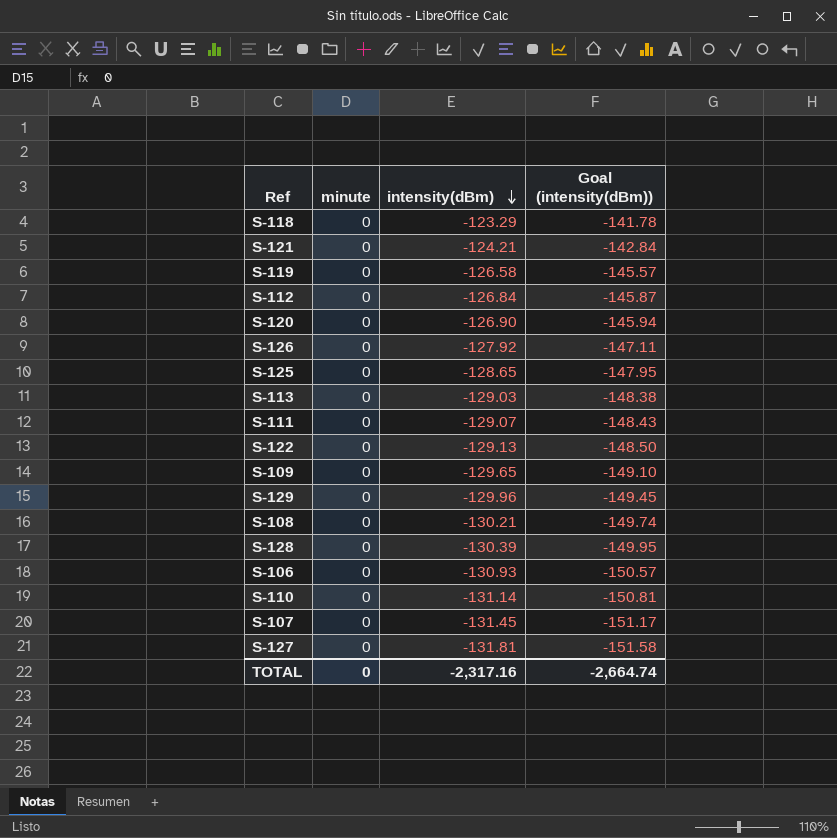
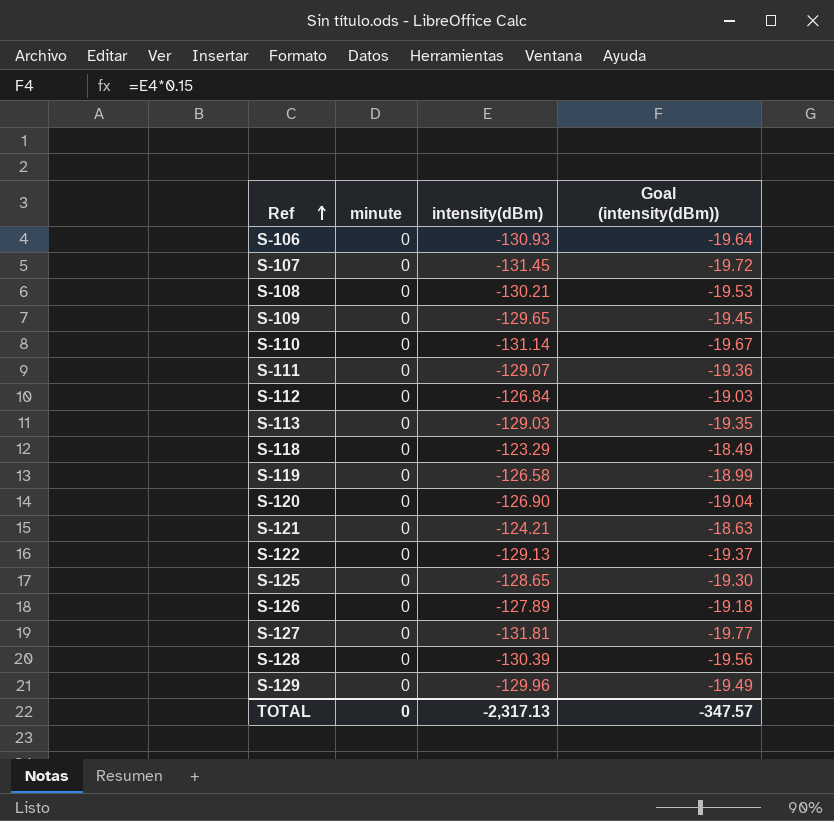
row order: intensity(dBm) descending -> Ref ascending
column Goal (intensity(dBm)) | formula: [intensity(dBm)] * 1.15 -> [intensity(dBm)] * 0.15
S-126 | intensity(dBm): -127.92 -> -127.89
TOTAL | intensity(dBm): -2,317.16 -> -2,317.13
TOTAL | Goal (intensity(dBm)): -2,664.74 -> -347.57

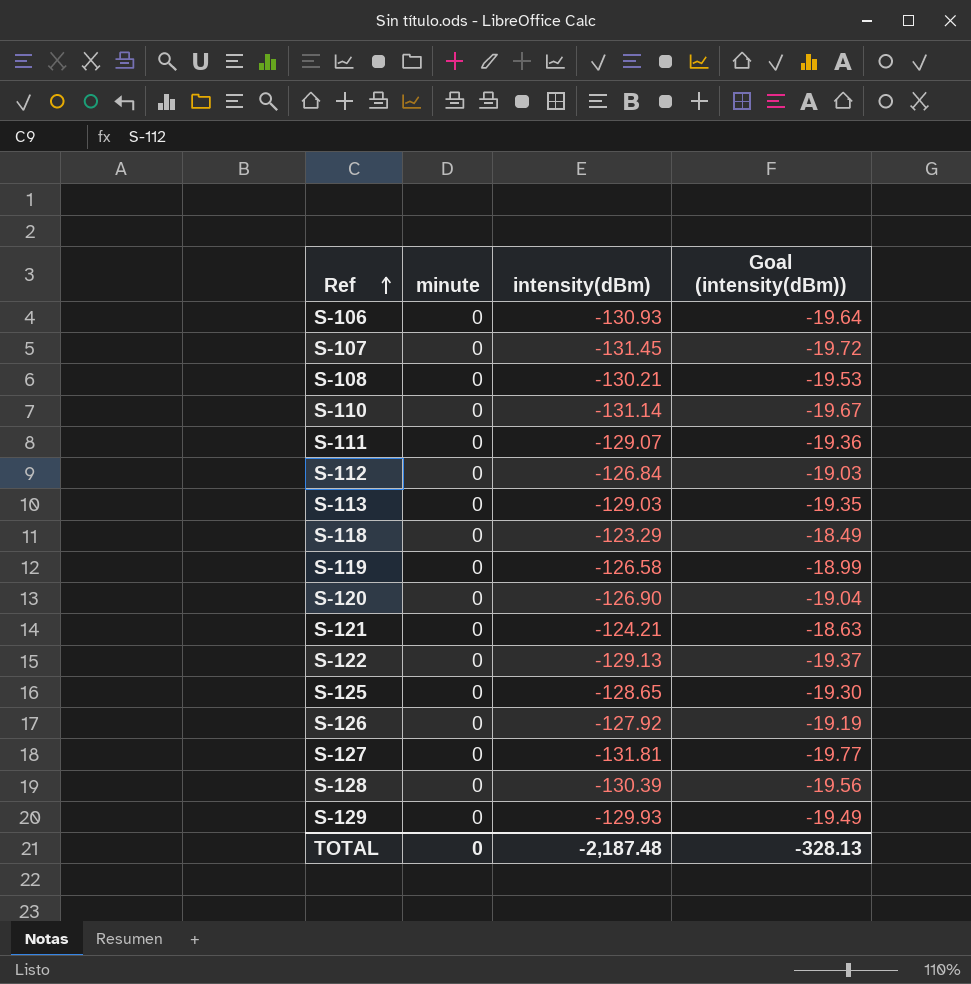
row S-109: 0 | -129.65 | -19.45 -> none
S-126 | intensity(dBm): -127.89 -> -127.92
S-126 | Goal (intensity(dBm)): -19.18 -> -19.19
S-129 | intensity(dBm): -129.96 -> -129.93
TOTAL | intensity(dBm): -2,317.13 -> -2,187.48
TOTAL | Goal (intensity(dBm)): -347.57 -> -328.13

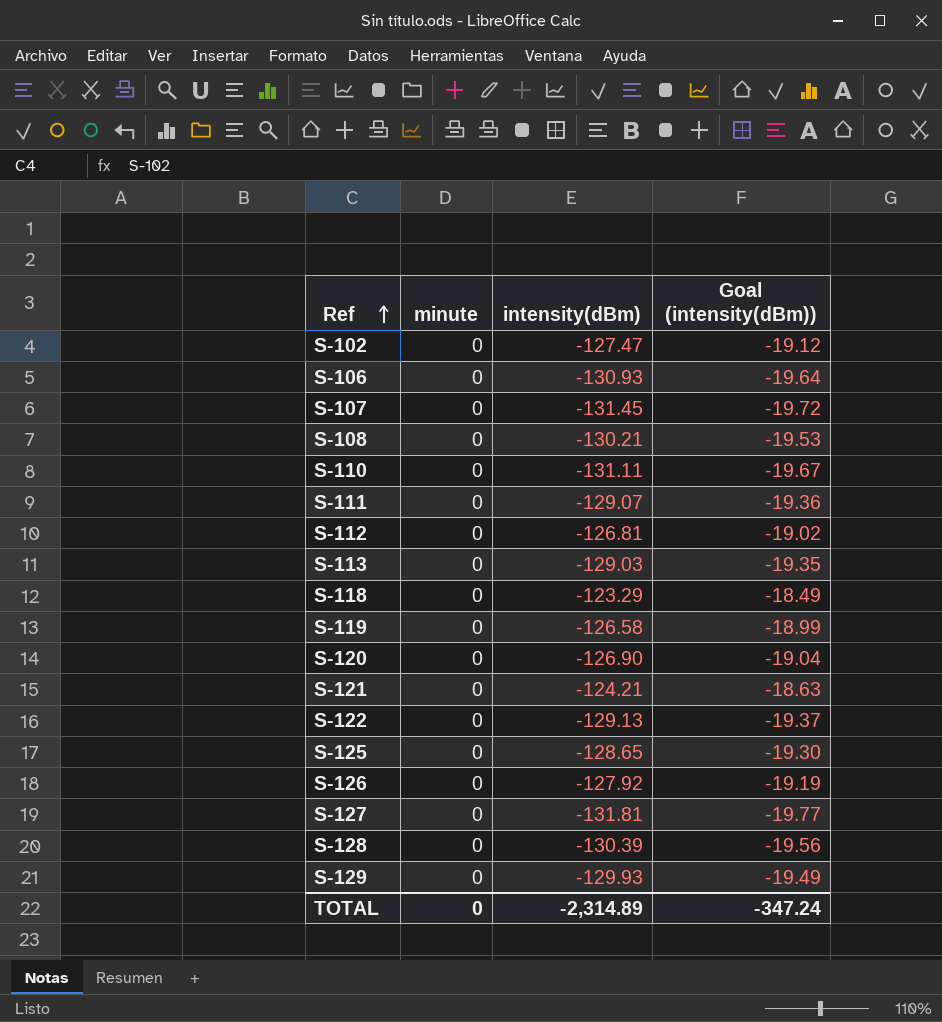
row S-102: none -> 0 | -127.47 | -19.12
S-110 | intensity(dBm): -131.14 -> -131.11
S-112 | intensity(dBm): -126.84 -> -126.81
S-112 | Goal (intensity(dBm)): -19.03 -> -19.02
TOTAL | intensity(dBm): -2,187.48 -> -2,314.89
TOTAL | Goal (intensity(dBm)): -328.13 -> -347.24

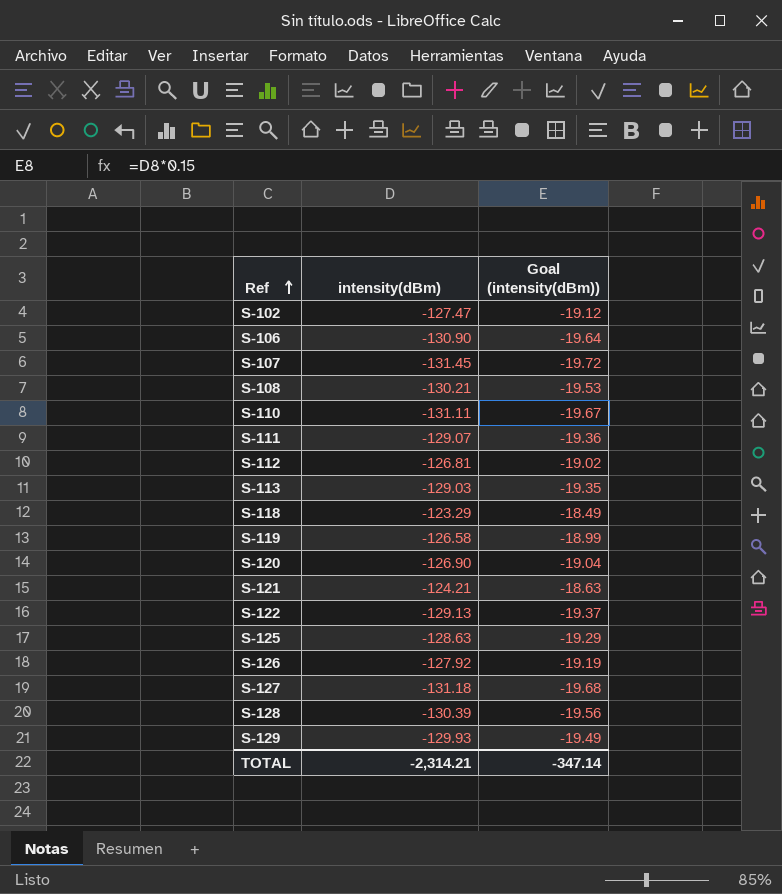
column minute | position: 2 -> none
S-106 | intensity(dBm): -130.93 -> -130.90
S-125 | intensity(dBm): -128.65 -> -128.63
S-125 | Goal (intensity(dBm)): -19.30 -> -19.29
S-127 | intensity(dBm): -131.81 -> -131.18
S-127 | Goal (intensity(dBm)): -19.77 -> -19.68
TOTAL | intensity(dBm): -2,314.89 -> -2,314.21
TOTAL | Goal (intensity(dBm)): -347.24 -> -347.14

